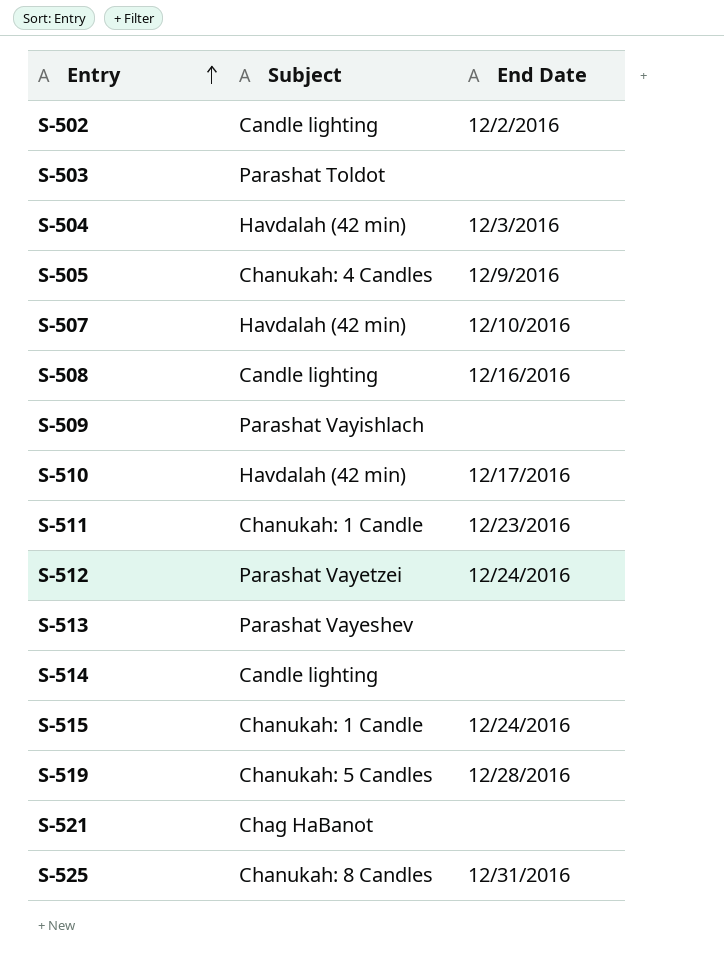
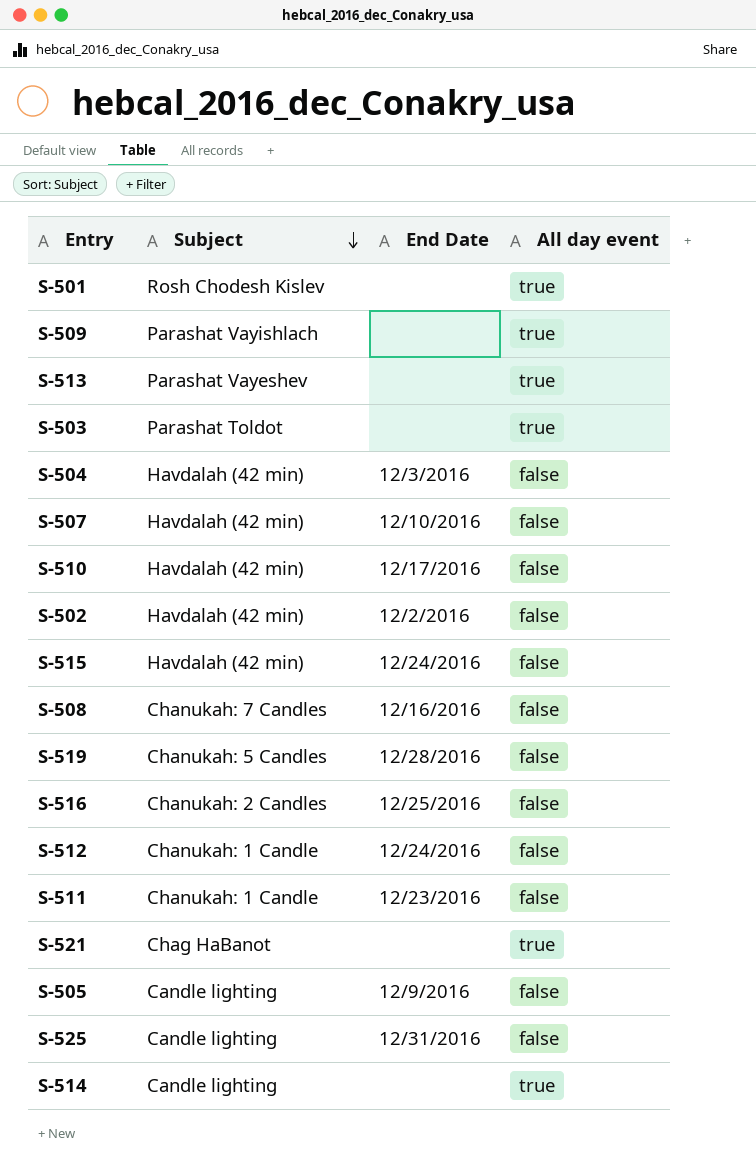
row order: Entry ascending -> Subject descending
column All day event | position: none -> 4
row S-501: none -> Rosh Chodesh Kislev | none | true
S-502 | Subject: Candle lighting -> Havdalah (42 min)
S-515 | Subject: Chanukah: 1 Candle -> Havdalah (42 min)
S-508 | Subject: Candle lighting -> Chanukah: 7 Candles
row S-516: none -> Chanukah: 2 Candles | 12/25/2016 | false
S-512 | Subject: Parashat Vayetzei -> Chanukah: 1 Candle
S-505 | Subject: Chanukah: 4 Candles -> Candle lighting
S-525 | Subject: Chanukah: 8 Candles -> Candle lighting

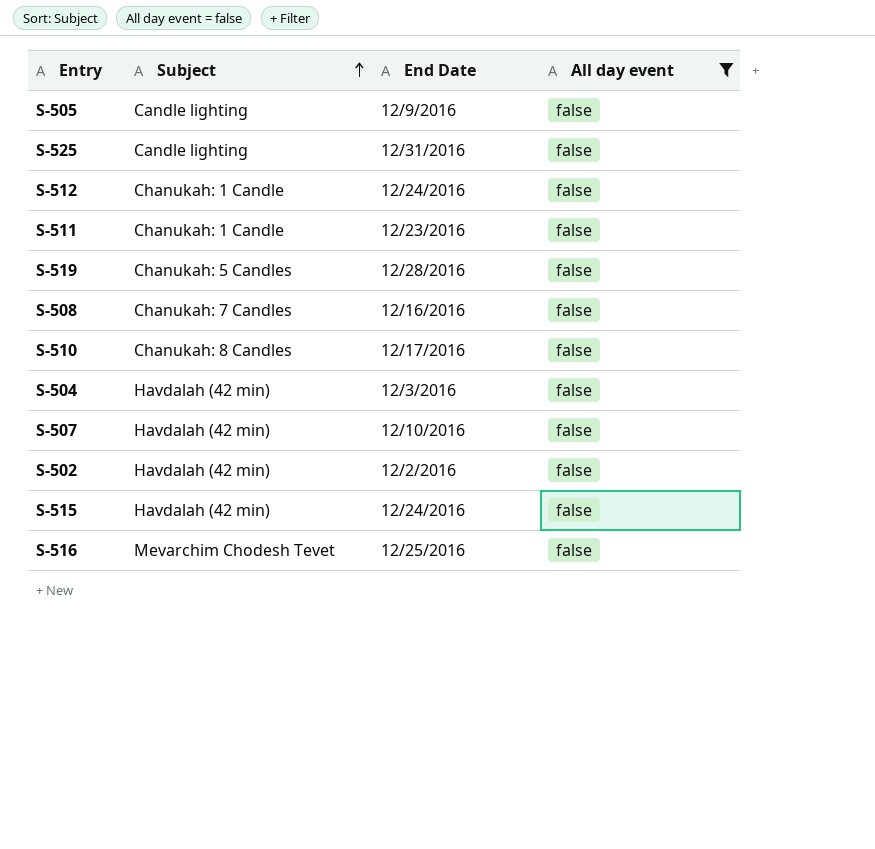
filter: none -> All day event = false
row order: Subject descending -> Subject ascending
S-510 | Subject: Havdalah (42 min) -> Chanukah: 8 Candles
S-516 | Subject: Chanukah: 2 Candles -> Mevarchim Chodesh Tevet

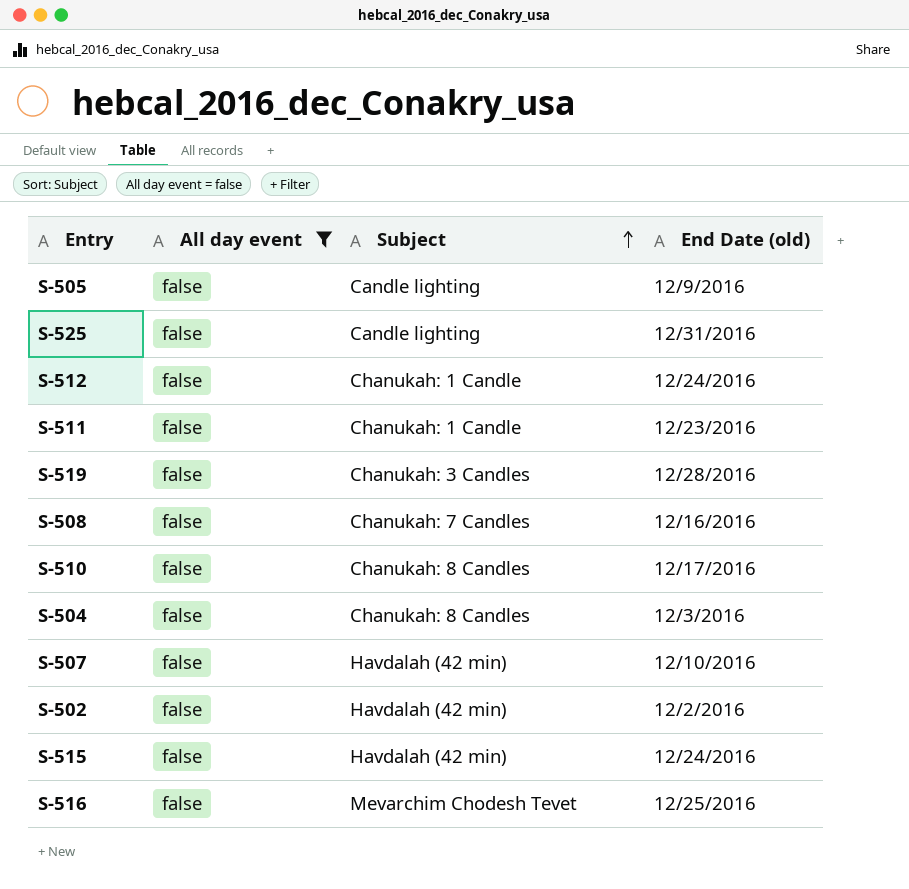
column All day event | position: 4 -> 2
column name: End Date -> End Date (old)
S-519 | Subject: Chanukah: 5 Candles -> Chanukah: 3 Candles
S-504 | Subject: Havdalah (42 min) -> Chanukah: 8 Candles

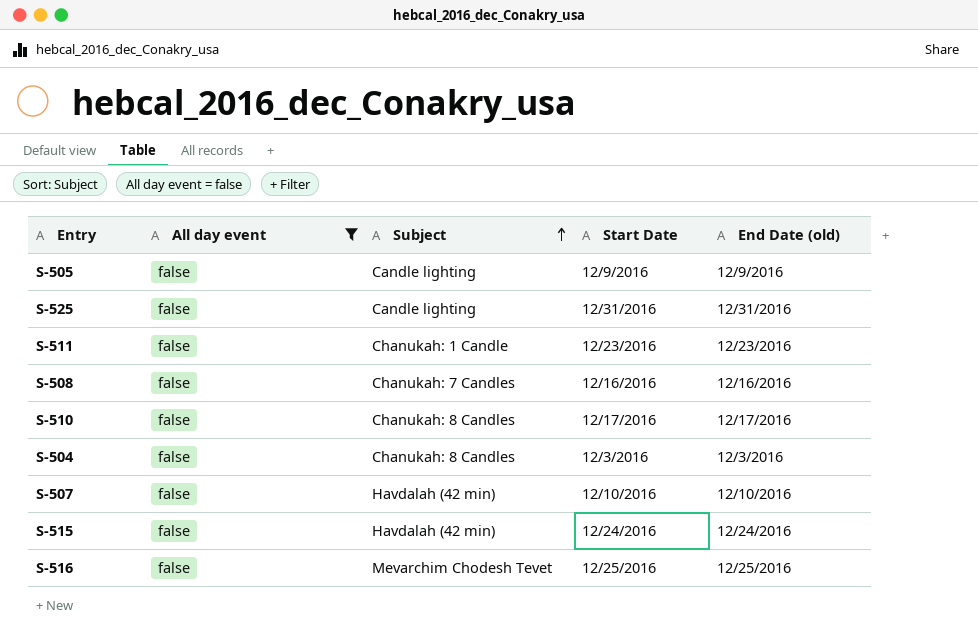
column Start Date | position: none -> 4
row S-512: false | Chanukah: 1 Candle | 12/24/2016 -> none
row S-519: false | Chanukah: 3 Candles | 12/28/2016 -> none
row S-502: false | Havdalah (42 min) | 12/2/2016 -> none

